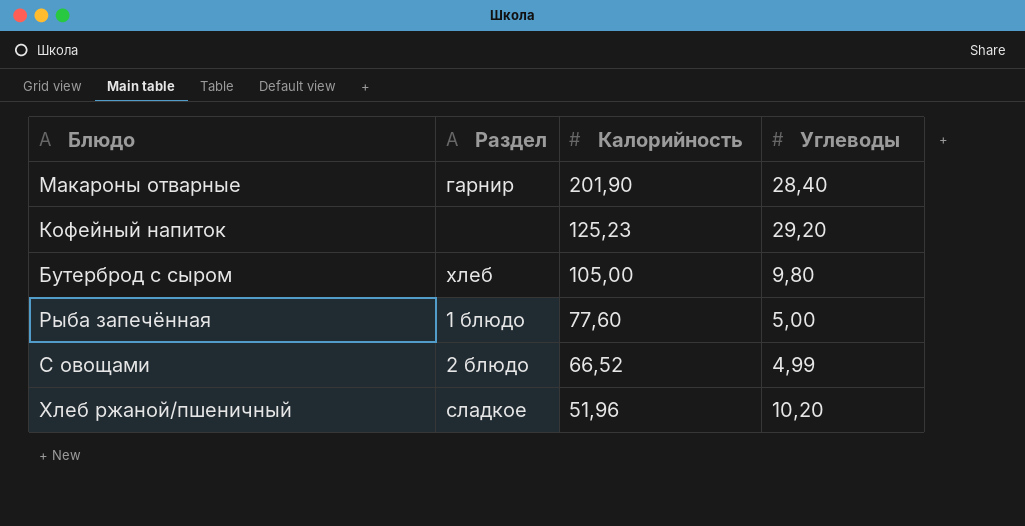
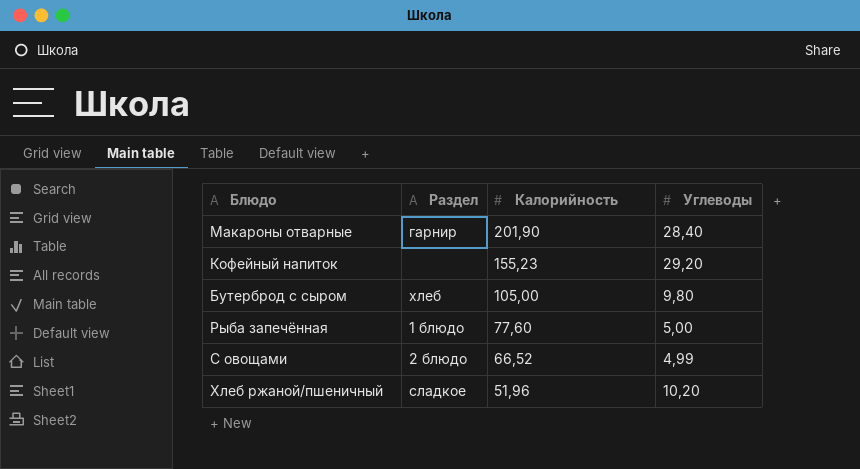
Кофейный напиток | Калорийность: 125,23 -> 155,23

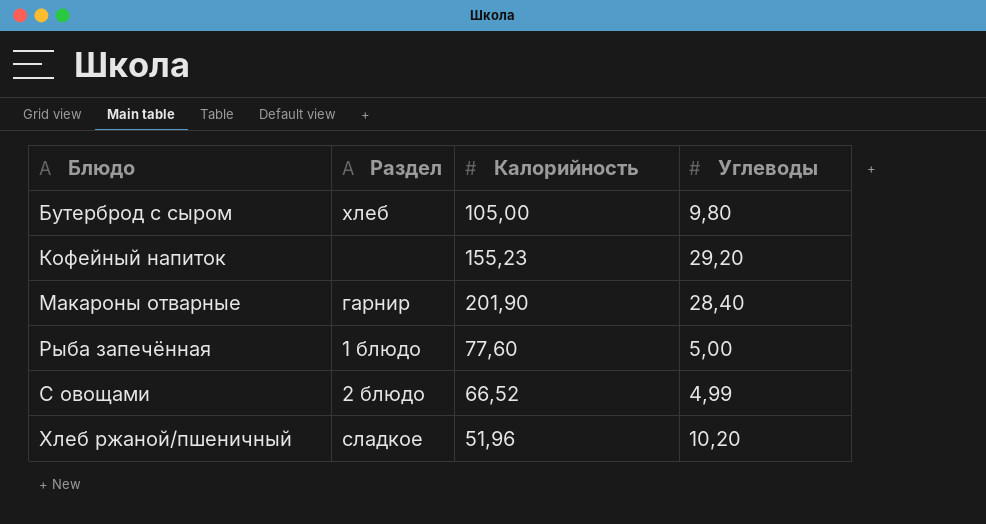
row order: Калорийность descending -> Блюдо ascending

